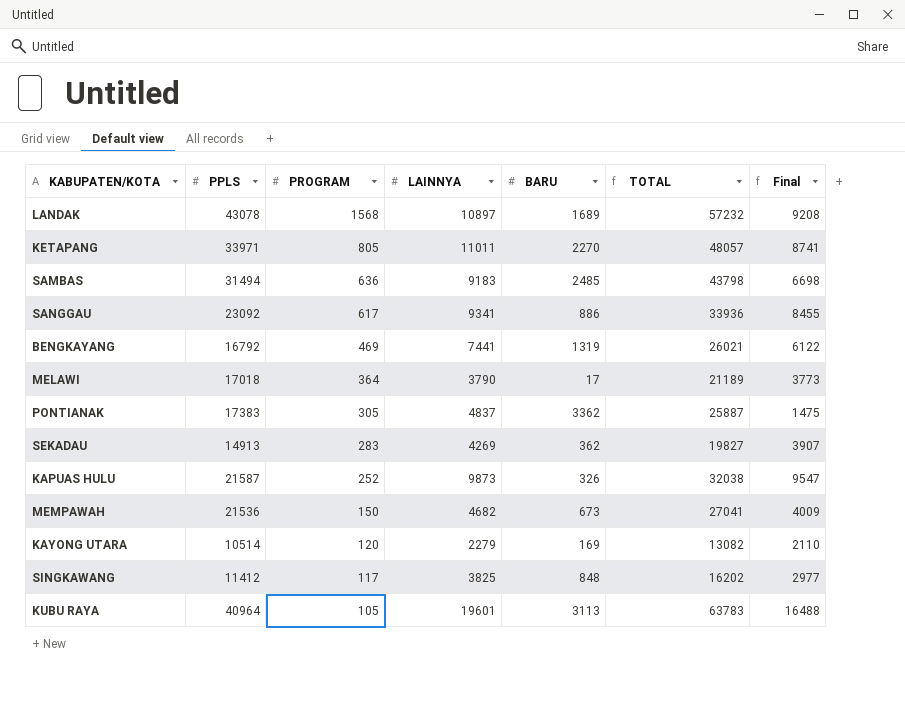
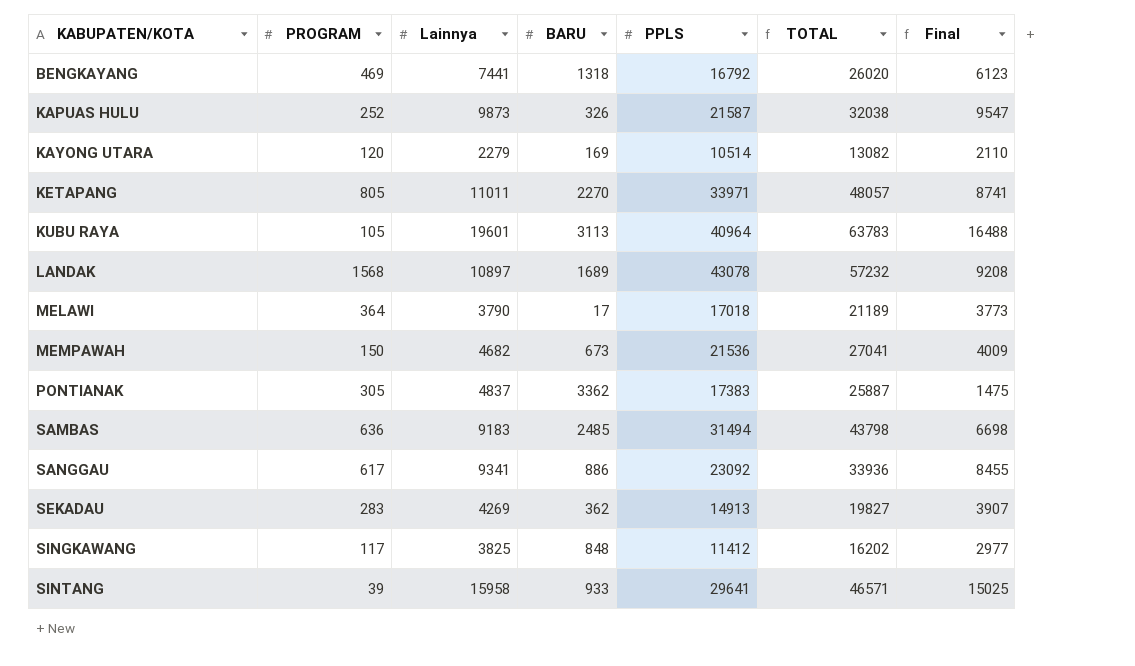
row order: PROGRAM descending -> KABUPATEN/KOTA ascending
column name: LAINNYA -> Lainnya
column PPLS | position: 2 -> 5
BENGKAYANG | BARU: 1319 -> 1318
BENGKAYANG | TOTAL: 26021 -> 26020
BENGKAYANG | Final: 6122 -> 6123
row SINTANG: none -> 39 | 15958 | 933 | 29641 | 46571 | 15025

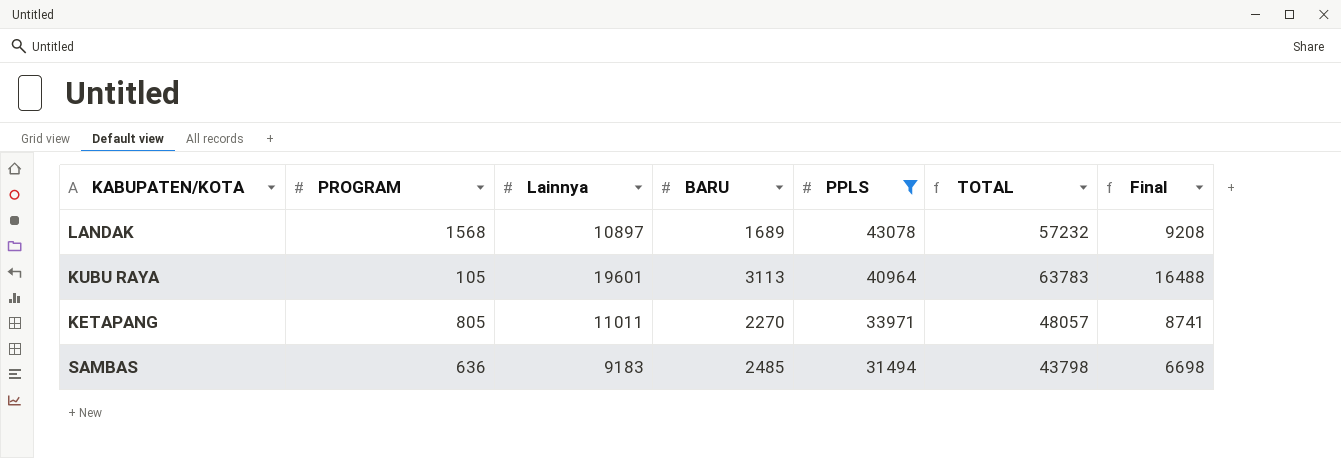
filter: none -> PPLS >= 31494
row order: KABUPATEN/KOTA ascending -> PPLS descending

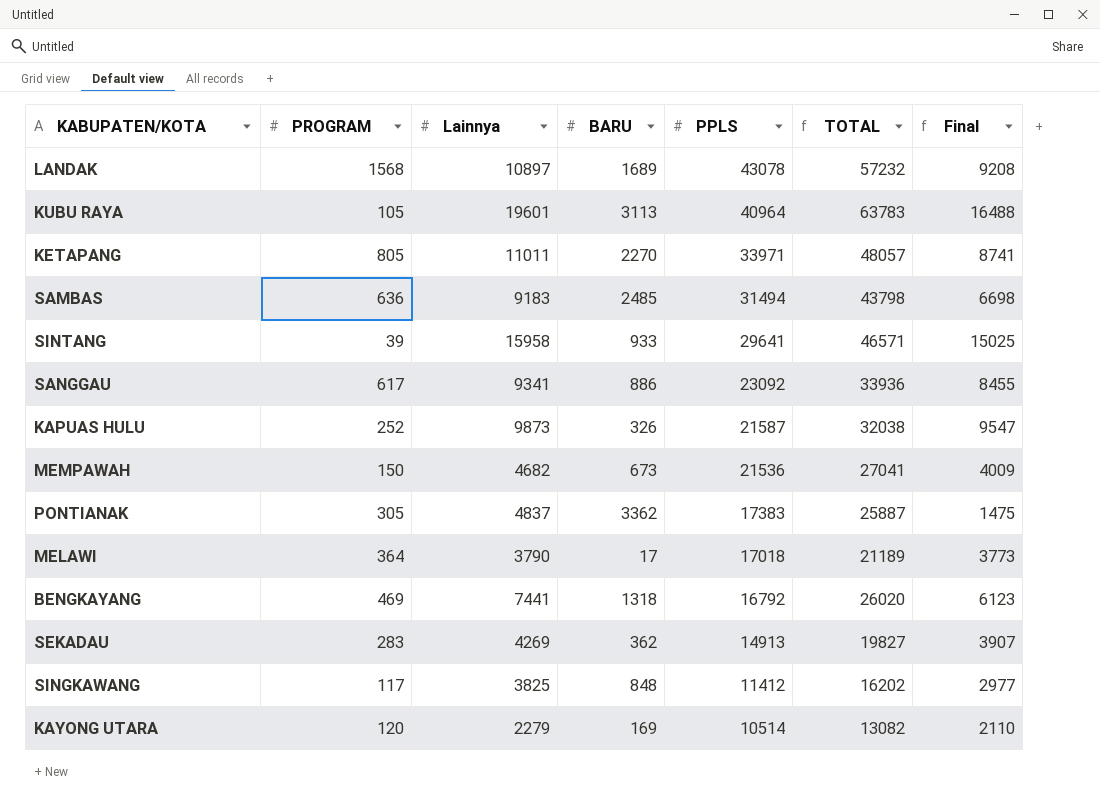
filter: PPLS >= 31494 -> none

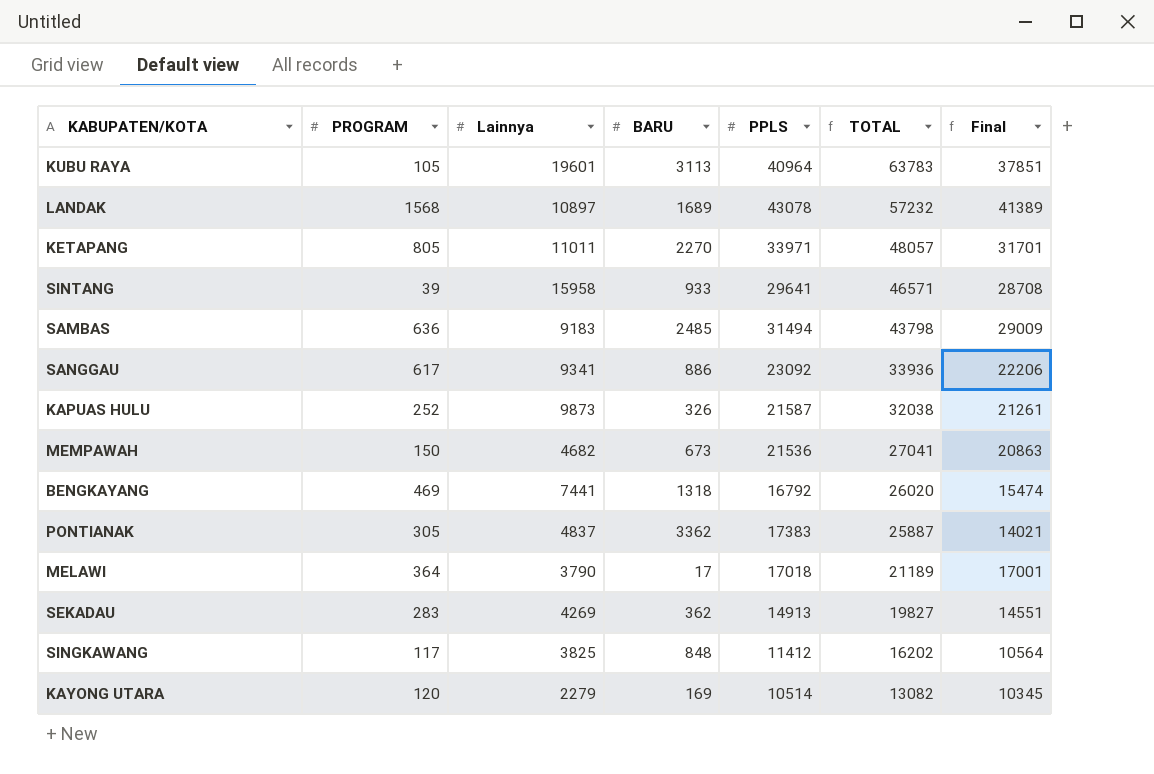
row order: PPLS descending -> TOTAL descending
column Final | formula: [Lainnya] - [BARU] -> [PPLS] - [BARU]

